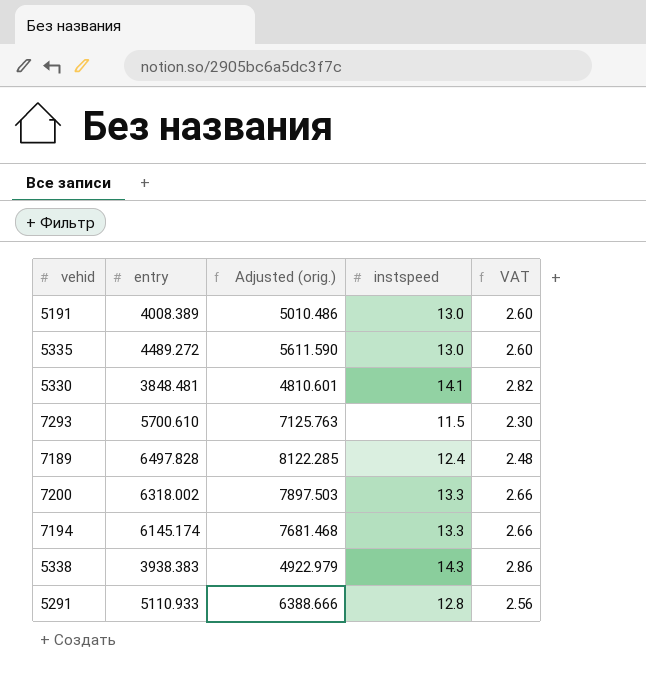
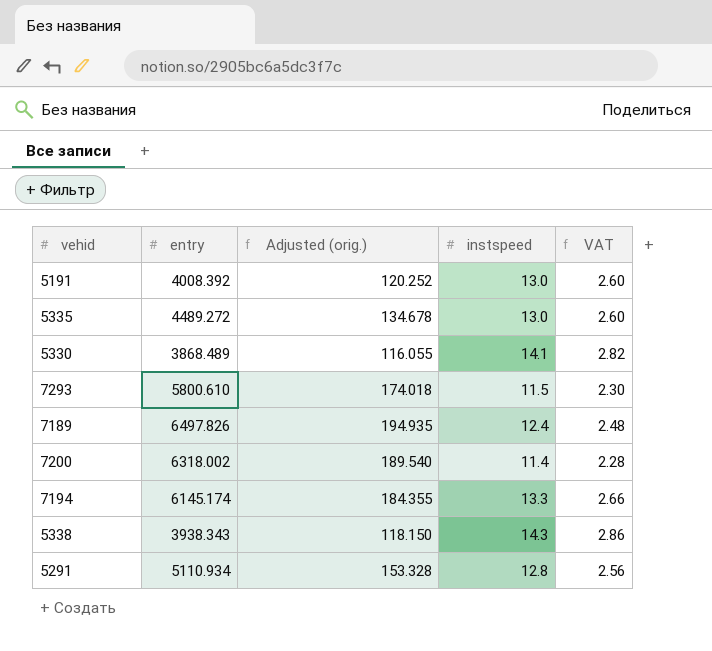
column Adjusted (orig.) | formula: [entry] * 1.25 -> [entry] * 0.03
5191 | entry: 4008.389 -> 4008.392
5330 | entry: 3848.481 -> 3868.489
7293 | entry: 5700.610 -> 5800.610
7189 | entry: 6497.828 -> 6497.826
7200 | instspeed: 13.3 -> 11.4
7200 | VAT: 2.66 -> 2.28
5338 | entry: 3938.383 -> 3938.343
5291 | entry: 5110.933 -> 5110.934

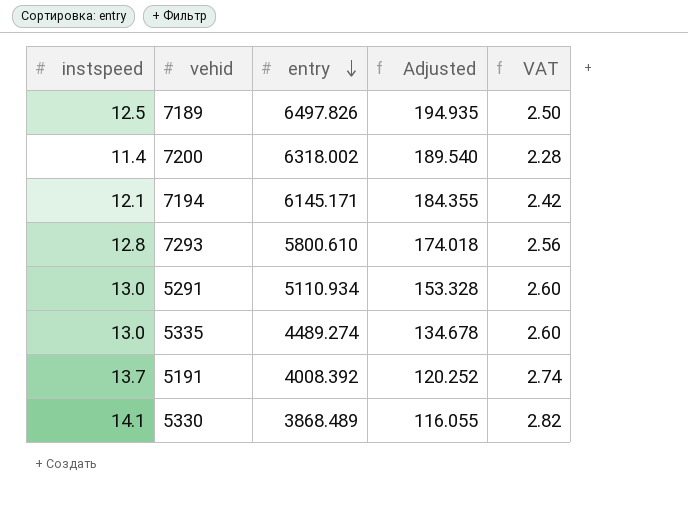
row order: none -> entry descending
column instspeed | position: 4 -> 1
column name: Adjusted (orig.) -> Adjusted
row 5338: 3938.343 | 118.150 | 14.3 | 2.86 -> none
7189 | instspeed: 12.4 -> 12.5
7189 | VAT: 2.48 -> 2.50
7194 | instspeed: 13.3 -> 12.1
7194 | entry: 6145.174 -> 6145.171
7194 | VAT: 2.66 -> 2.42
7293 | instspeed: 11.5 -> 12.8
7293 | VAT: 2.30 -> 2.56
5291 | instspeed: 12.8 -> 13.0
5291 | VAT: 2.56 -> 2.60
5335 | entry: 4489.272 -> 4489.274
5191 | instspeed: 13.0 -> 13.7
5191 | VAT: 2.60 -> 2.74

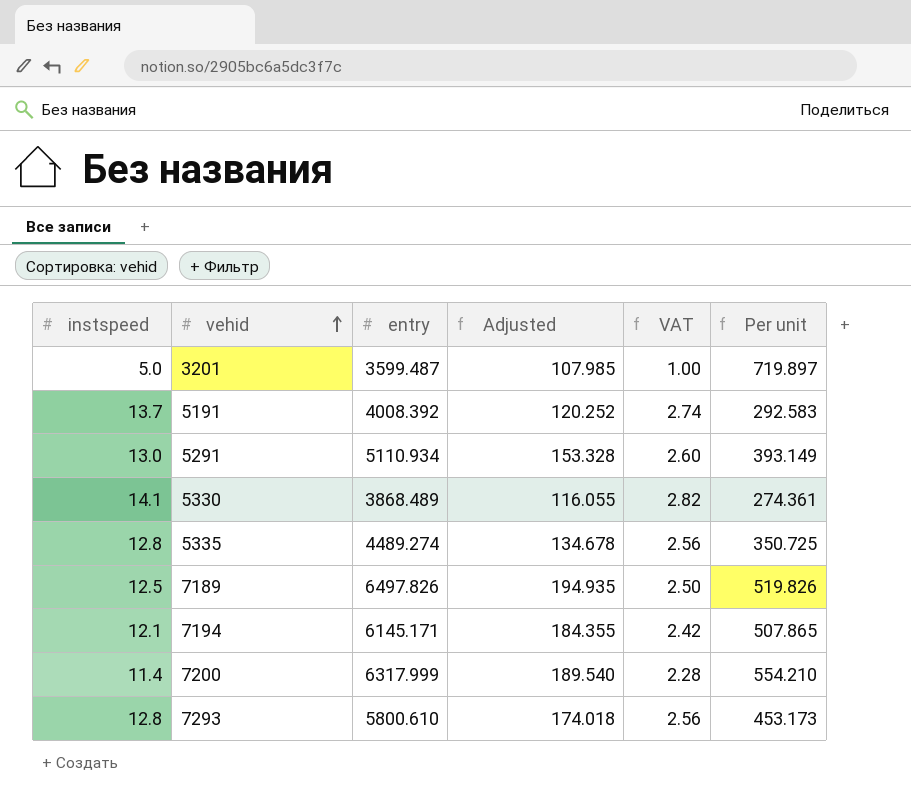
row order: entry descending -> vehid ascending
column Per unit | formula: none -> [entry] / [instspeed]
row 3201: none -> 5.0 | 3599.487 | 107.985 | 1.00 | 719.897
5335 | instspeed: 13.0 -> 12.8
5335 | VAT: 2.60 -> 2.56
7200 | entry: 6318.002 -> 6317.999

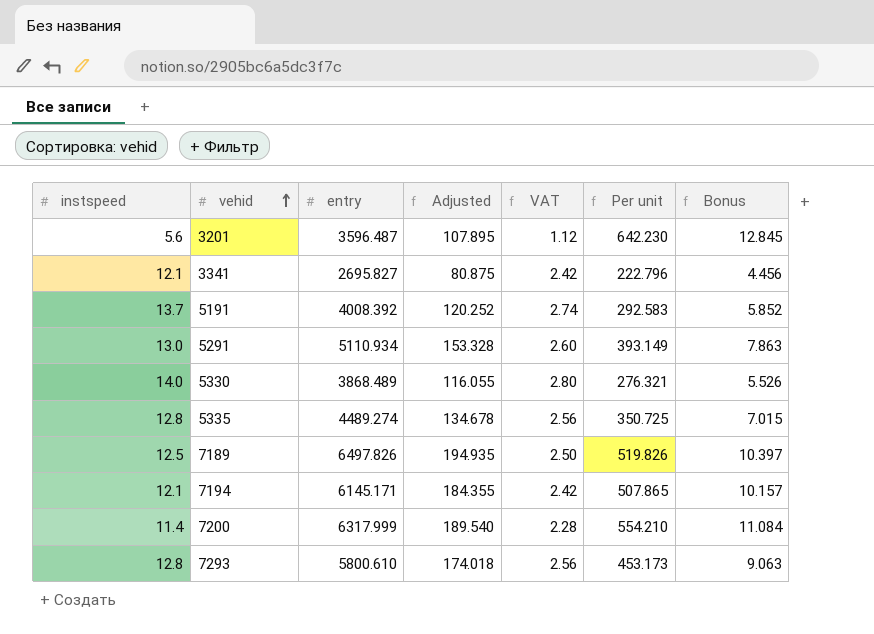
column Bonus | formula: none -> [Per unit] * 0.02
3201 | instspeed: 5.0 -> 5.6
3201 | entry: 3599.487 -> 3596.487
3201 | Adjusted: 107.985 -> 107.895
3201 | VAT: 1.00 -> 1.12
3201 | Per unit: 719.897 -> 642.230
row 3341: none -> 12.1 | 2695.827 | 80.875 | 2.42 | 222.796 | 4.456
5330 | instspeed: 14.1 -> 14.0
5330 | VAT: 2.82 -> 2.80
5330 | Per unit: 274.361 -> 276.321

